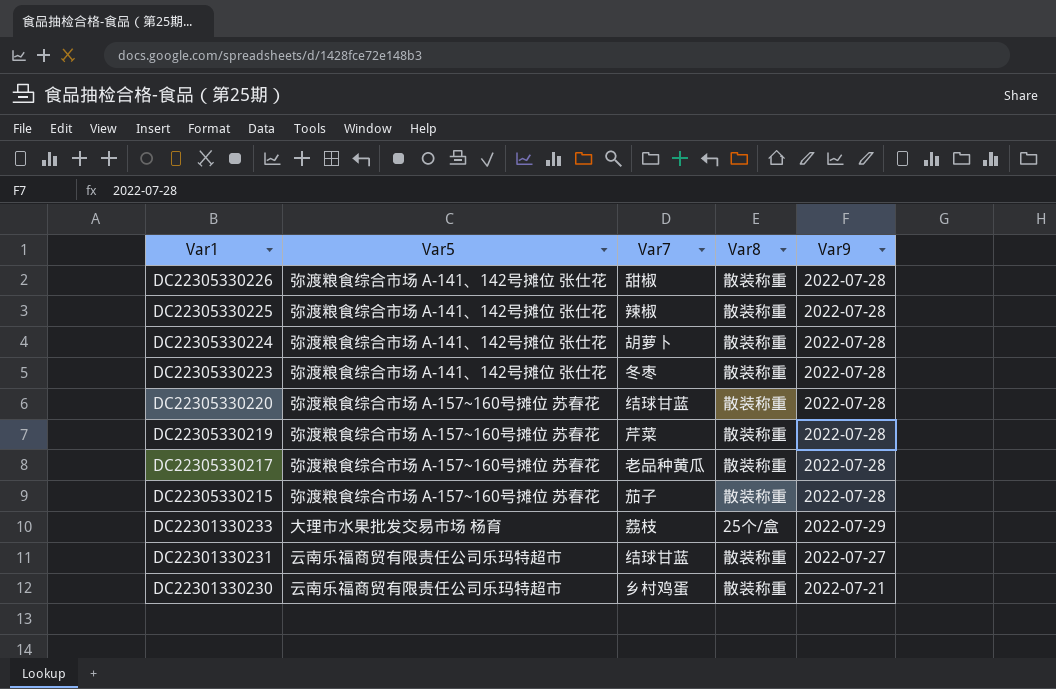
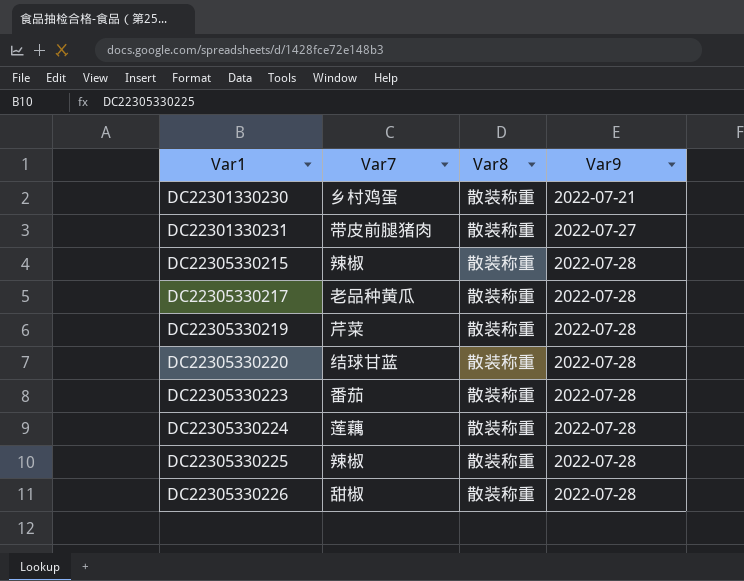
row order: Var1 descending -> Var1 ascending
column Var5 | position: 2 -> none
row DC22301330233: 大理市水果批发交易市场 杨育 | 荔枝 | 25个/盒 | 2022-07-29 -> none
DC22301330231 | Var7: 结球甘蓝 -> 带皮前腿猪肉
DC22305330215 | Var7: 茄子 -> 辣椒
DC22305330223 | Var7: 冬枣 -> 番茄
DC22305330224 | Var7: 胡萝卜 -> 莲藕

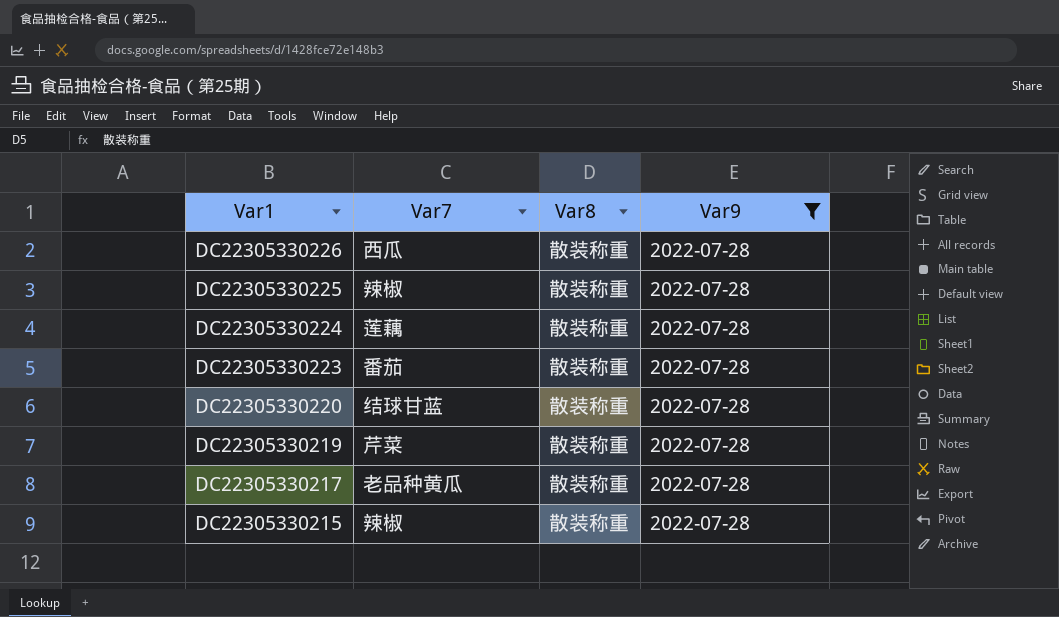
filter: none -> Var9 = 2022-07-28
row order: Var1 ascending -> Var1 descending
DC22305330226 | Var7: 甜椒 -> 西瓜

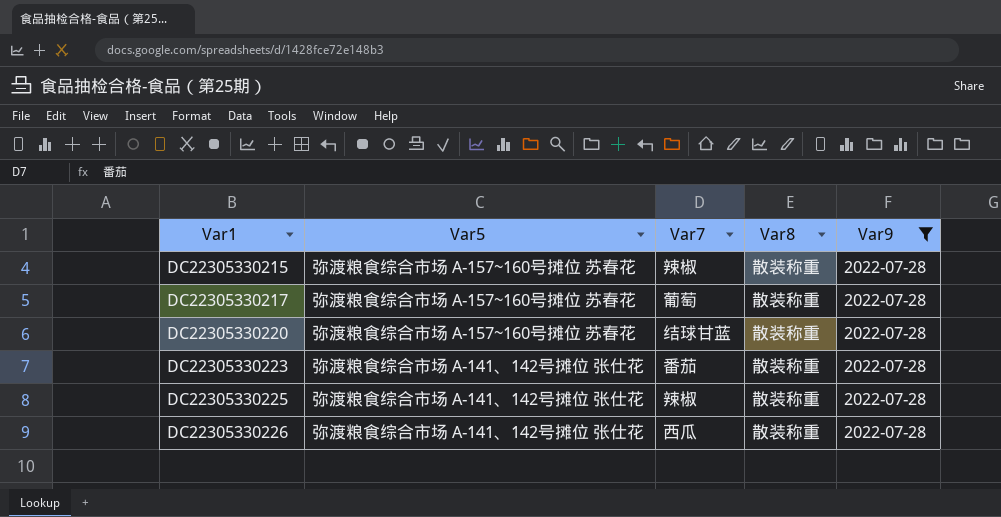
row order: Var1 descending -> Var1 ascending
column Var5 | position: none -> 2
row DC22305330224: 莲藕 | 散装称重 | 2022-07-28 -> none
row DC22305330219: 芹菜 | 散装称重 | 2022-07-28 -> none
DC22305330217 | Var7: 老品种黄瓜 -> 葡萄

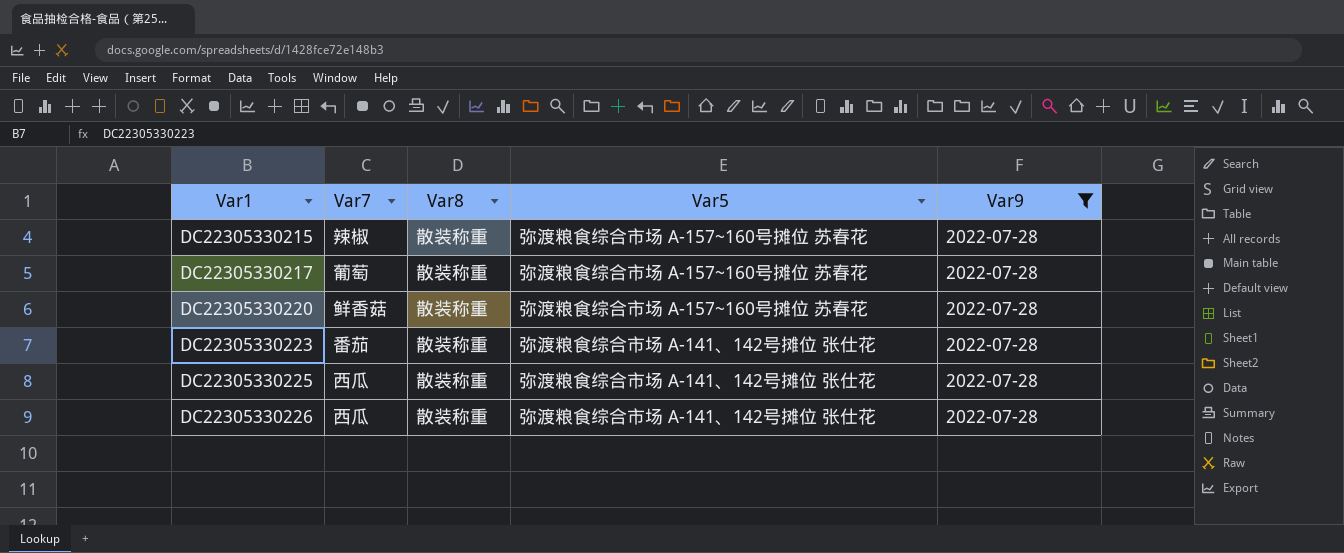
column Var5 | position: 2 -> 4
DC22305330220 | Var7: 结球甘蓝 -> 鲜香菇
DC22305330225 | Var7: 辣椒 -> 西瓜

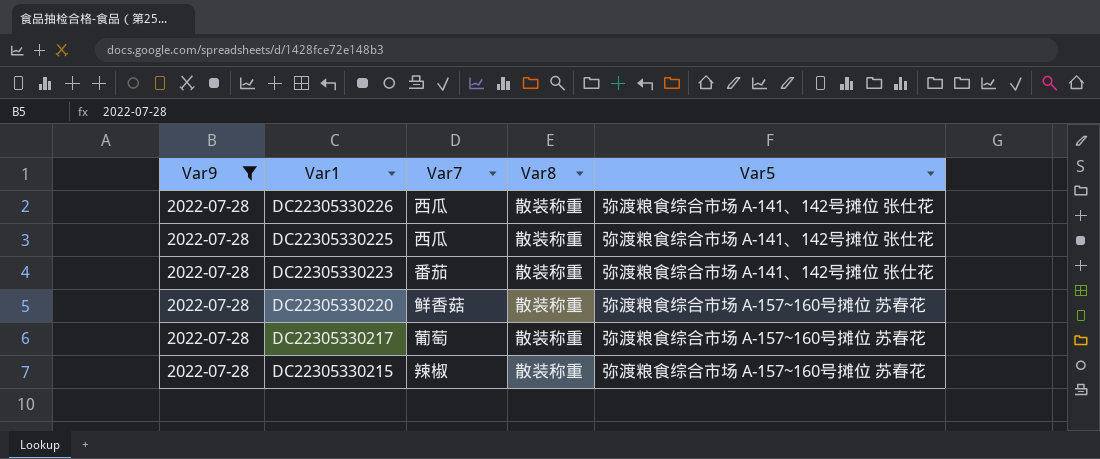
row order: Var1 ascending -> Var1 descending
column Var9 | position: 5 -> 1

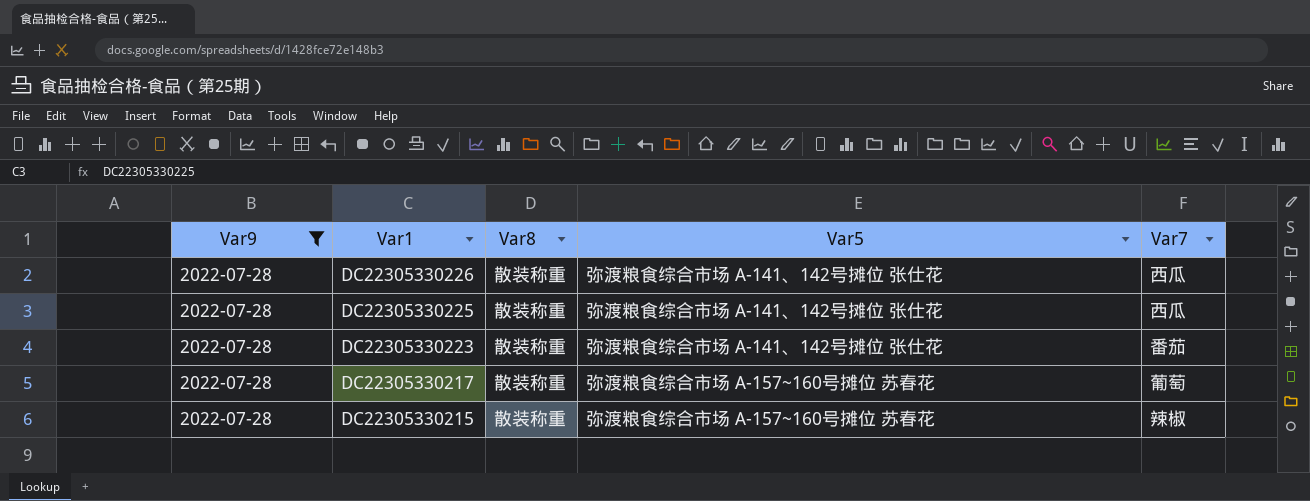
column Var7 | position: 3 -> 5
row DC22305330220: 2022-07-28 | 鲜香菇 | 散装称重 | 弥渡粮食综合市场 A-157~160号摊位 苏春花 -> none

